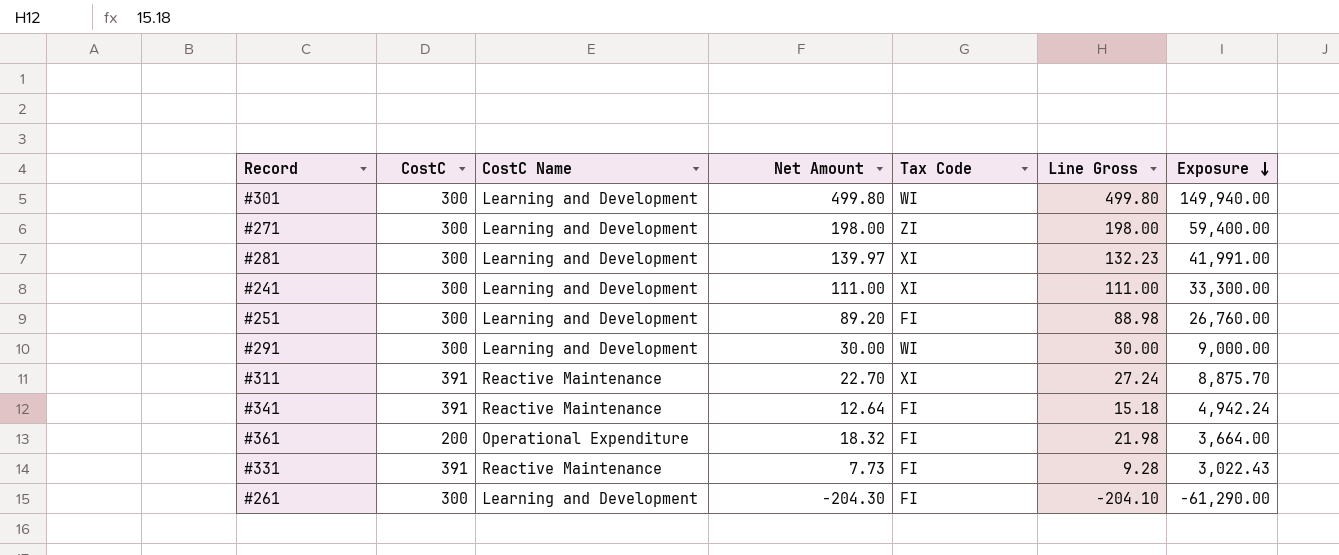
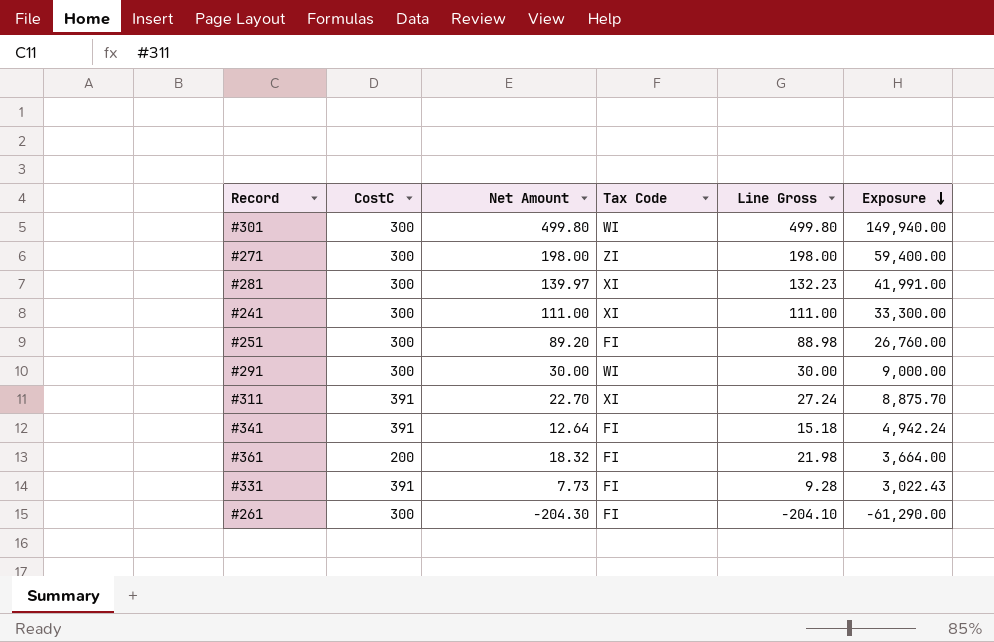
column CostC Name | position: 3 -> none

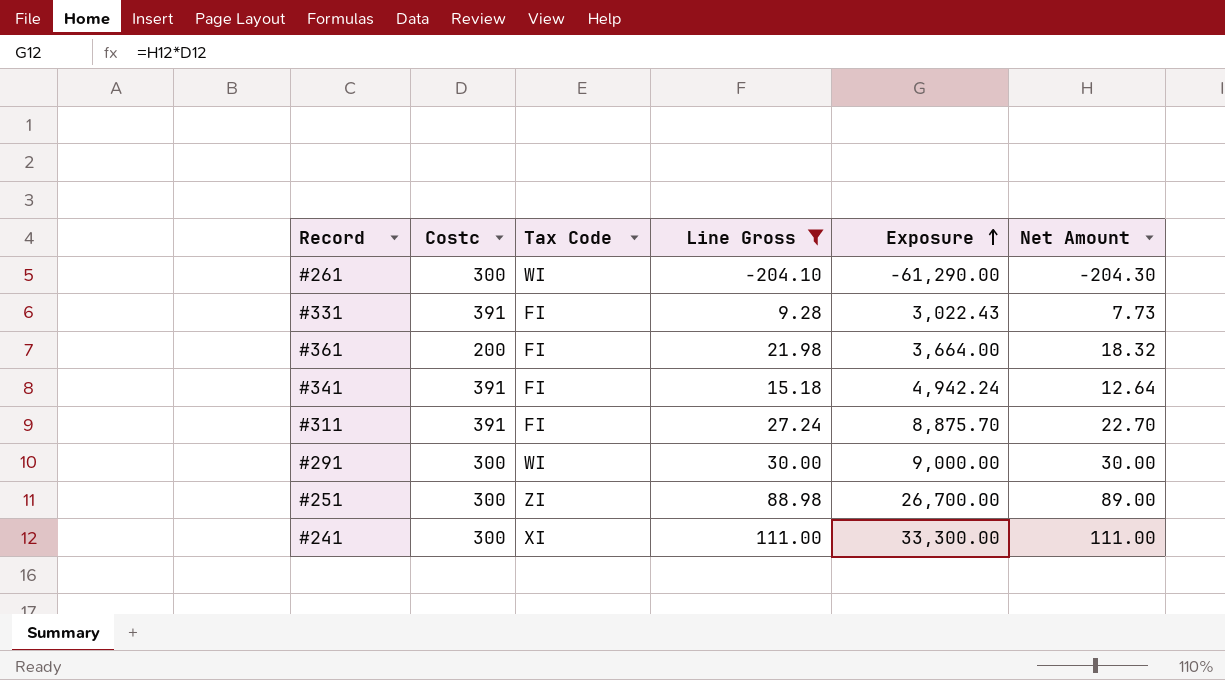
filter: none -> Line Gross <= 111.00
row order: Exposure descending -> Exposure ascending
column name: CostC -> Costc
column Net Amount | position: 3 -> 6
#261 | Tax Code: FI -> WI
#311 | Tax Code: XI -> FI
#251 | Tax Code: FI -> ZI
#251 | Exposure: 26,760.00 -> 26,700.00
#251 | Net Amount: 89.20 -> 89.00

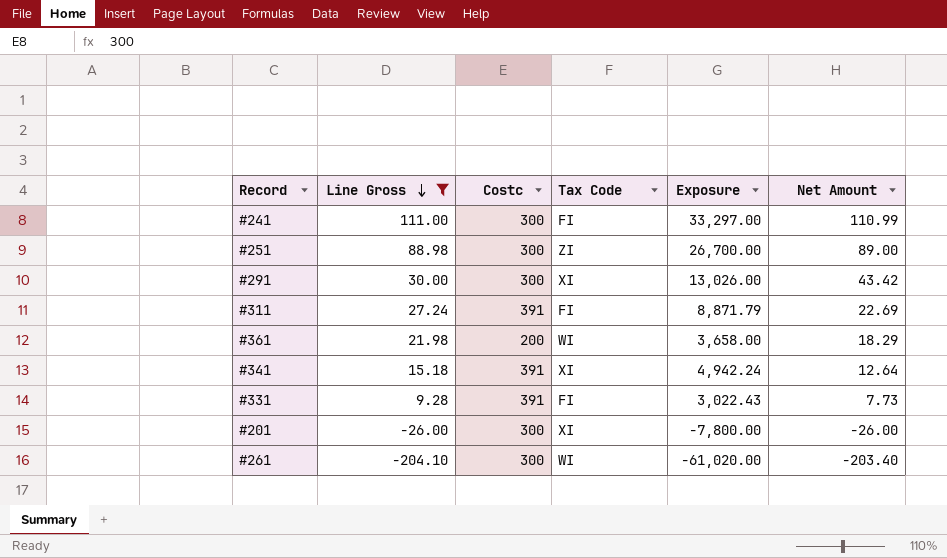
row order: Exposure ascending -> Line Gross descending
column Line Gross | position: 4 -> 2
#241 | Tax Code: XI -> FI
#241 | Exposure: 33,300.00 -> 33,297.00
#241 | Net Amount: 111.00 -> 110.99
#291 | Tax Code: WI -> XI
#291 | Exposure: 9,000.00 -> 13,026.00
#291 | Net Amount: 30.00 -> 43.42
#311 | Exposure: 8,875.70 -> 8,871.79
#311 | Net Amount: 22.70 -> 22.69
#361 | Tax Code: FI -> WI
#361 | Exposure: 3,664.00 -> 3,658.00
#361 | Net Amount: 18.32 -> 18.29
#341 | Tax Code: FI -> XI
row #201: none -> -26.00 | 300 | XI | -7,800.00 | -26.00
#261 | Exposure: -61,290.00 -> -61,020.00
#261 | Net Amount: -204.30 -> -203.40

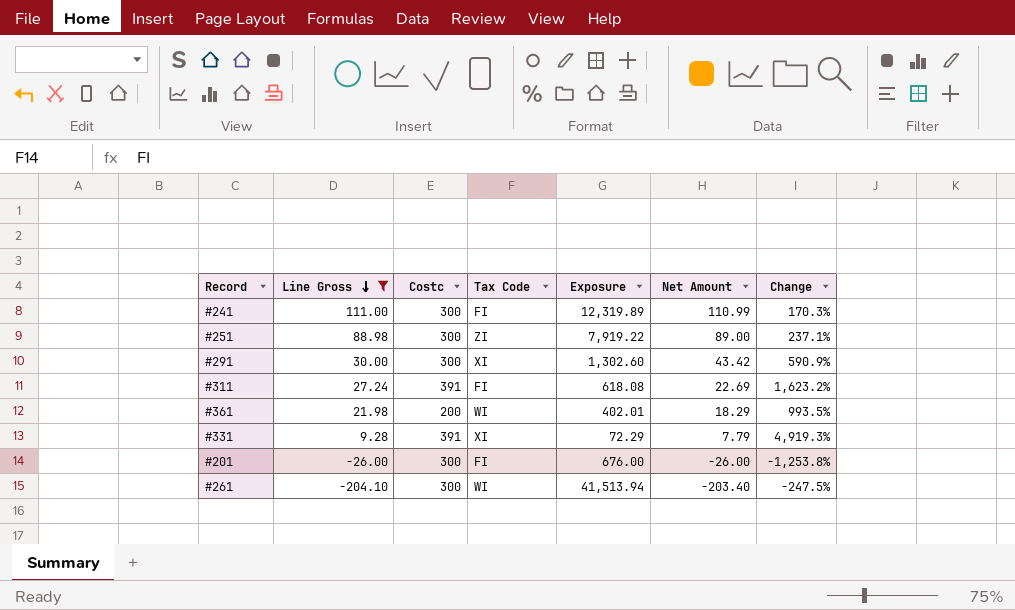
column Exposure | formula: [Costc] * [Net Amount] -> [Line Gross] * [Net Amount]
column Change | formula: none -> ([Costc] - [Net Amount]) / [Net Amount]
row #341: 15.18 | 391 | XI | 4,942.24 | 12.64 -> none
#331 | Tax Code: FI -> XI
#331 | Net Amount: 7.73 -> 7.79
#201 | Tax Code: XI -> FI

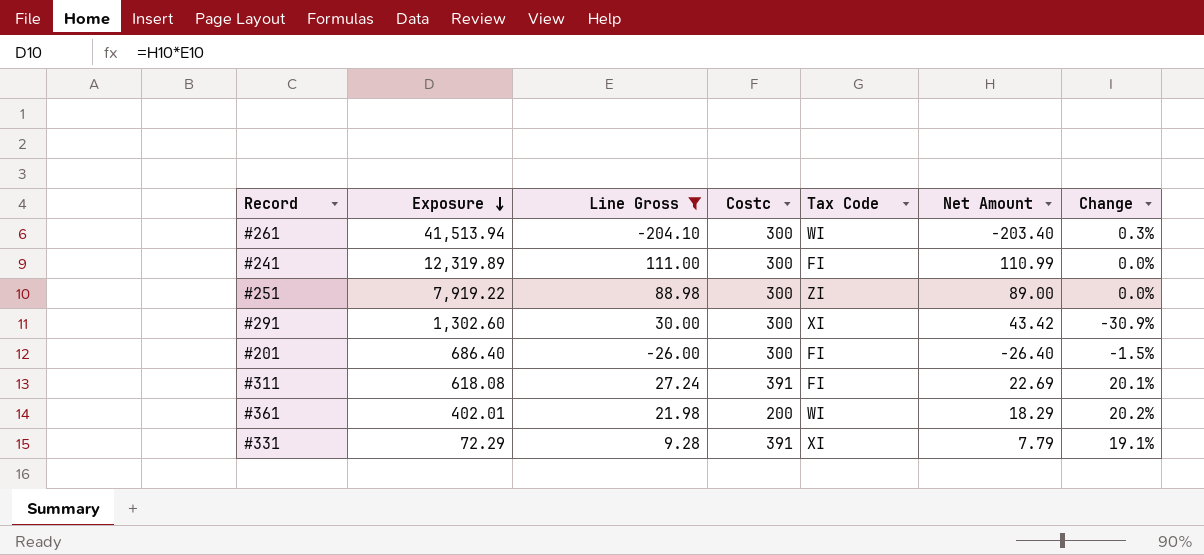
row order: Line Gross descending -> Exposure descending
column Exposure | position: 5 -> 2
column Change | formula: ([Costc] - [Net Amount]) / [Net Amount] -> ([Line Gross] - [Net Amount]) / [Net Amount]
#201 | Exposure: 676.00 -> 686.40
#201 | Net Amount: -26.00 -> -26.40

